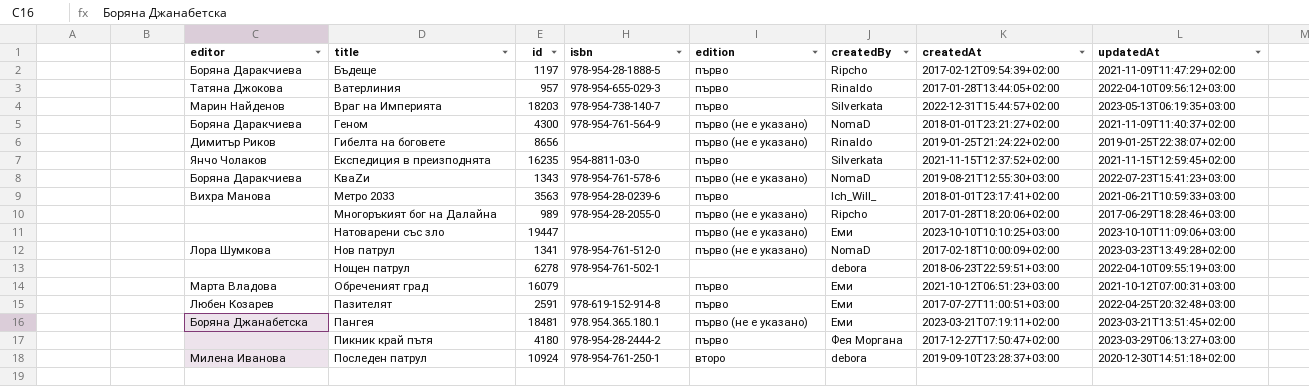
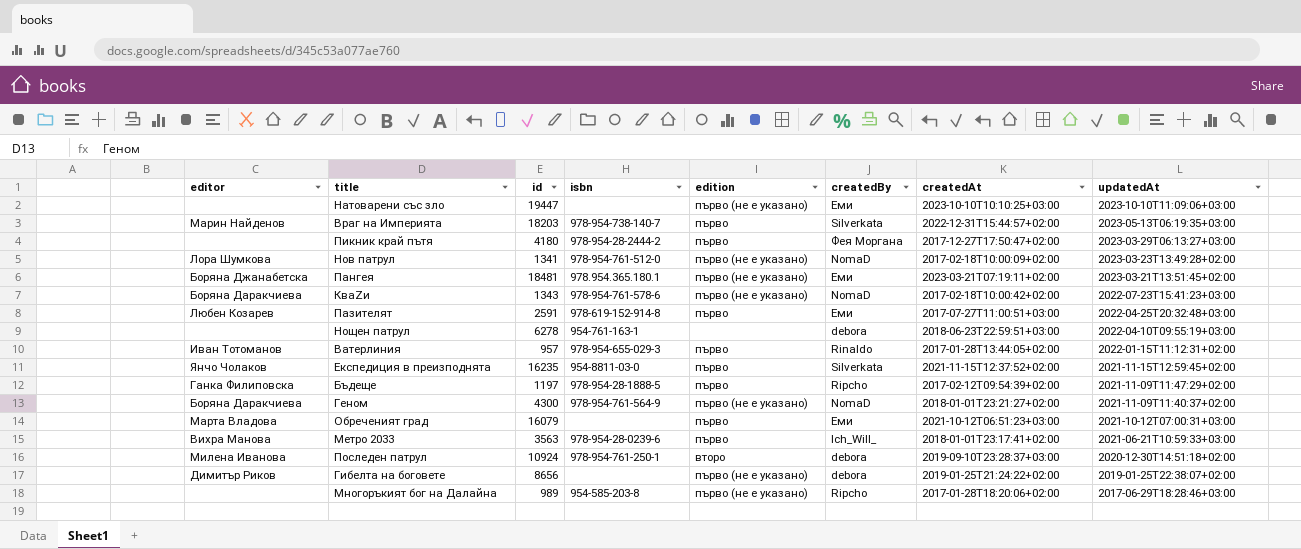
row order: title ascending -> updatedAt descending
КваZи | createdAt: 2019-08-21T12:55:30+03:00 -> 2017-02-18T10:00:42+02:00
Нощен патрул | isbn: 978-954-761-502-1 -> 954-761-163-1
Ватерлиния | editor: Татяна Джокова -> Иван Тотоманов
Ватерлиния | updatedAt: 2022-04-10T09:56:12+03:00 -> 2022-01-15T11:12:31+02:00
Бъдеще | editor: Боряна Даракчиева -> Ганка Филиповска
Гибелта на боговете | createdBy: Rinaldo -> debora
Многоръкият бог на Далайна | isbn: 978-954-28-2055-0 -> 954-585-203-8

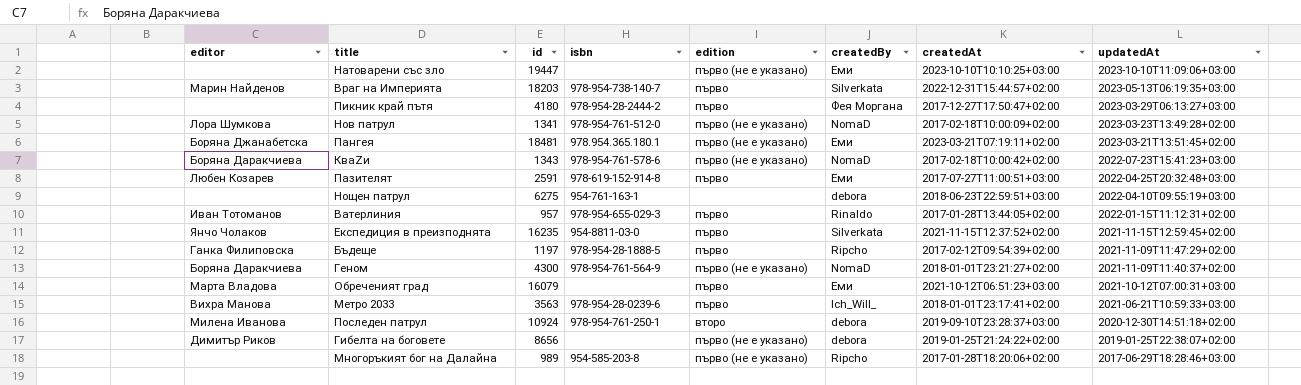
Нощен патрул | id: 6278 -> 6275

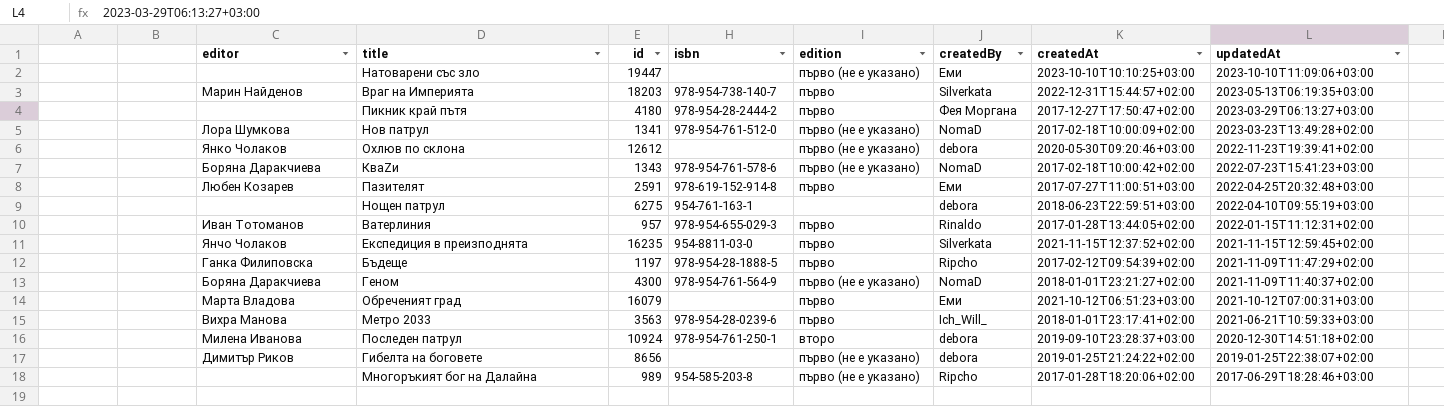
row Пангея: Боряна Джанабетска | 18481 | 978.954.365.180.1 | първо (не е указано) | Еми | 2023-03-21T07:19:11+02:00 | 2023-03-21T13:51:45+02:00 -> none
row Охлюв по склона: none -> Янко Чолаков | 12612 | none | първо (не е указано) | debora | 2020-05-30T09:20:46+03:00 | 2022-11-23T19:39:41+02:00

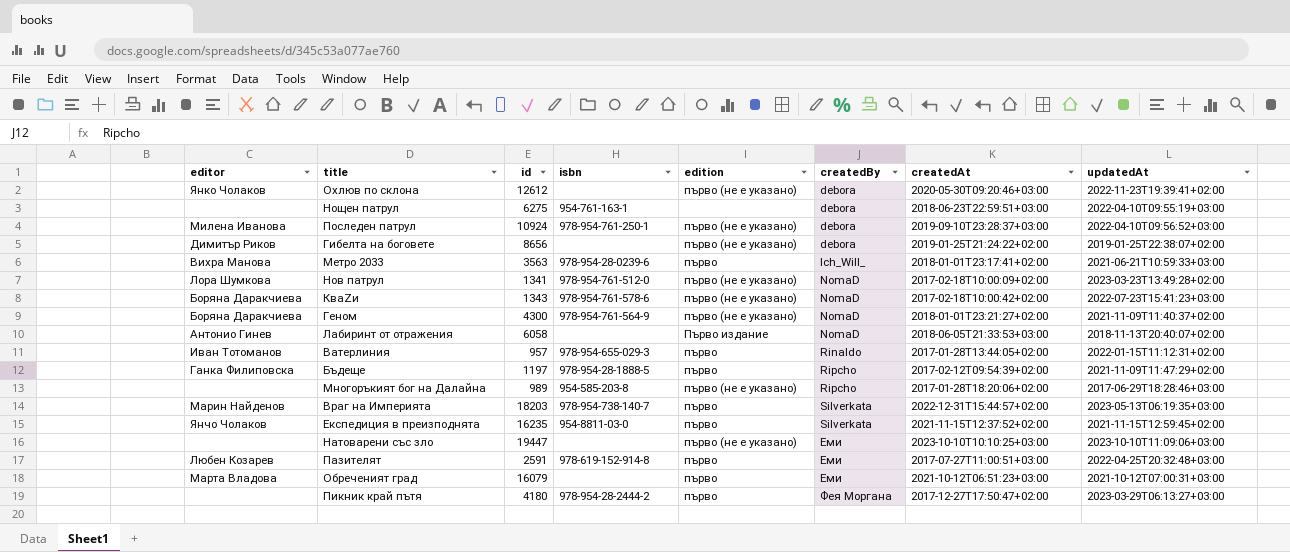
row order: updatedAt descending -> createdBy ascending
Последен патрул | edition: второ -> първо (не е указано)
Последен патрул | updatedAt: 2020-12-30T14:51:18+02:00 -> 2022-04-10T09:56:52+03:00
row Лабиринт от отражения: none -> Антонио Гинев | 6058 | none | Първо издание | NomaD | 2018-06-05T21:33:53+03:00 | 2018-11-13T20:40:07+02:00

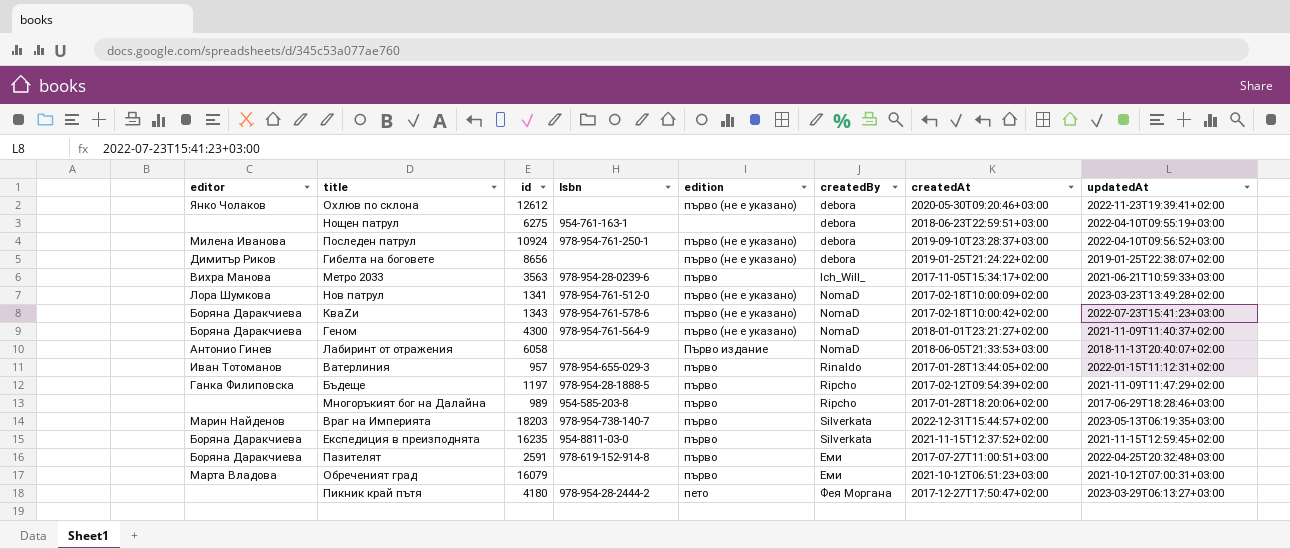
column name: isbn -> Isbn
row Натоварени със зло: none | 19447 | none | първо (не е указано) | Еми | 2023-10-10T10:10:25+03:00 | 2023-10-10T11:09:06+03:00 -> none
Метро 2033 | createdAt: 2018-01-01T23:17:41+02:00 -> 2017-11-05T15:34:17+02:00
Многоръкият бог на Далайна | edition: първо (не е указано) -> първо
Експедиция в преизподнята | editor: Янчо Чолаков -> Боряна Даракчиева
Пазителят | editor: Любен Козарев -> Боряна Даракчиева
Пикник край пътя | edition: първо -> пето

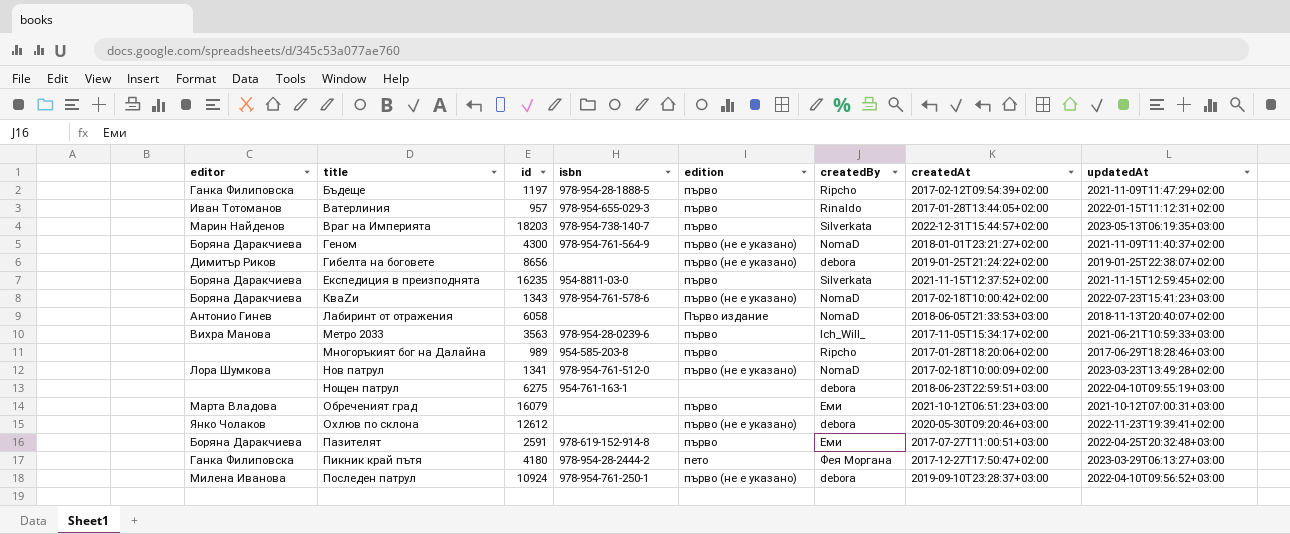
row order: createdBy ascending -> title ascending
column name: Isbn -> isbn
Пикник край пътя | editor: none -> Ганка Филиповска

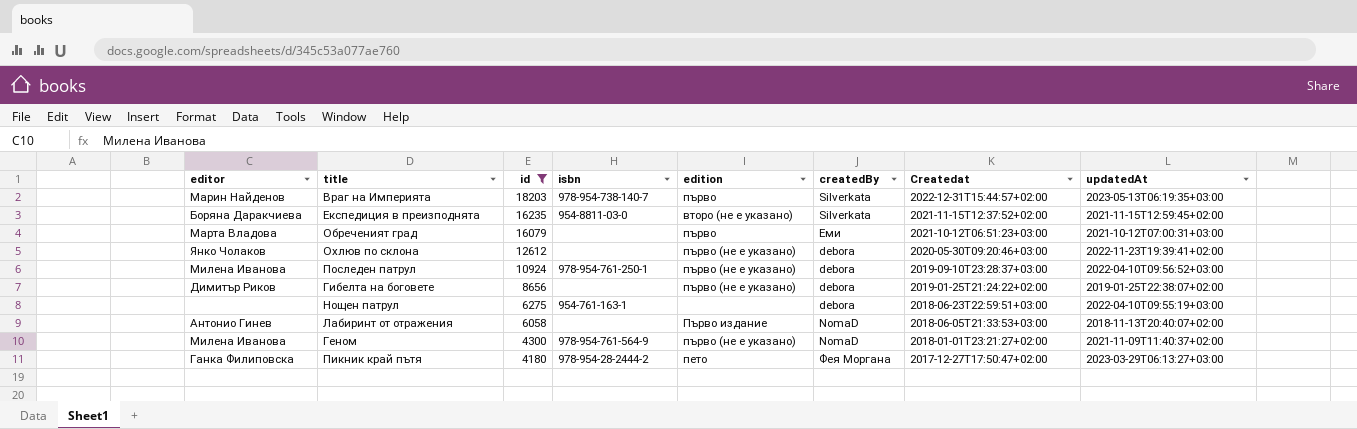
filter: none -> id >= 4180
row order: title ascending -> id descending
column name: createdAt -> Createdat
Експедиция в преизподнята | edition: първо -> второ (не е указанo)
Геном | editor: Боряна Даракчиева -> Милена Иванова

